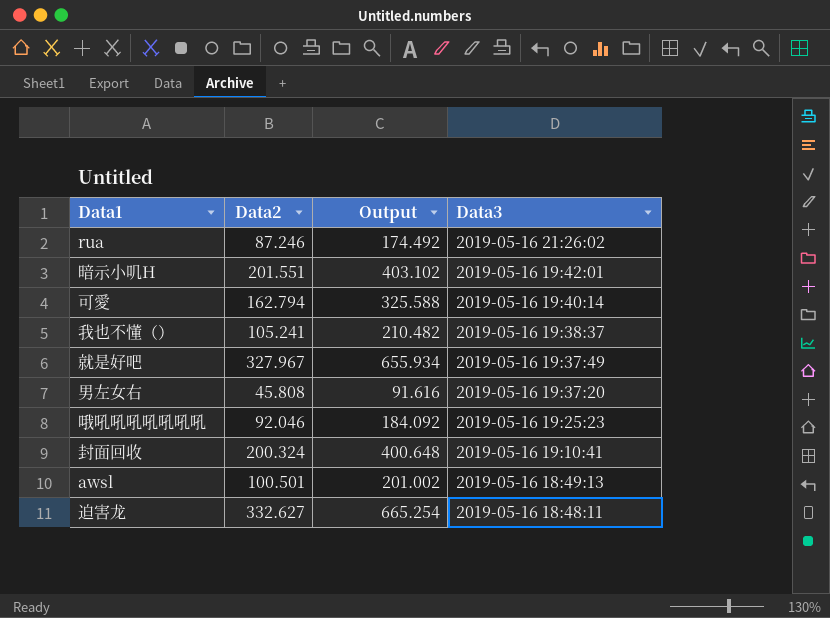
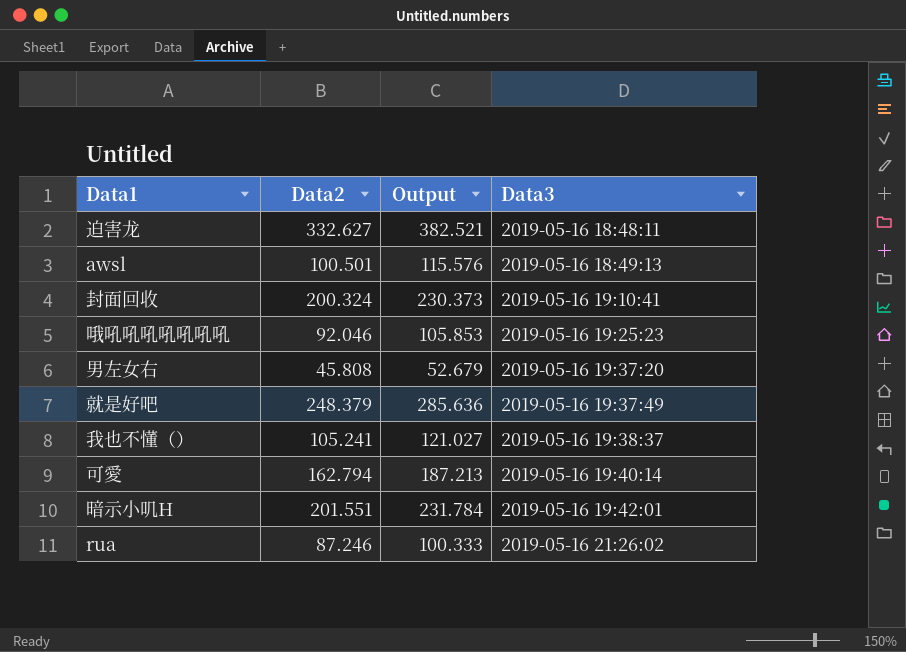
row order: Data3 descending -> Data3 ascending
column Output | formula: [Data2] * 2 -> [Data2] * 1.15
就是好吧 | Data2: 327.967 -> 248.379

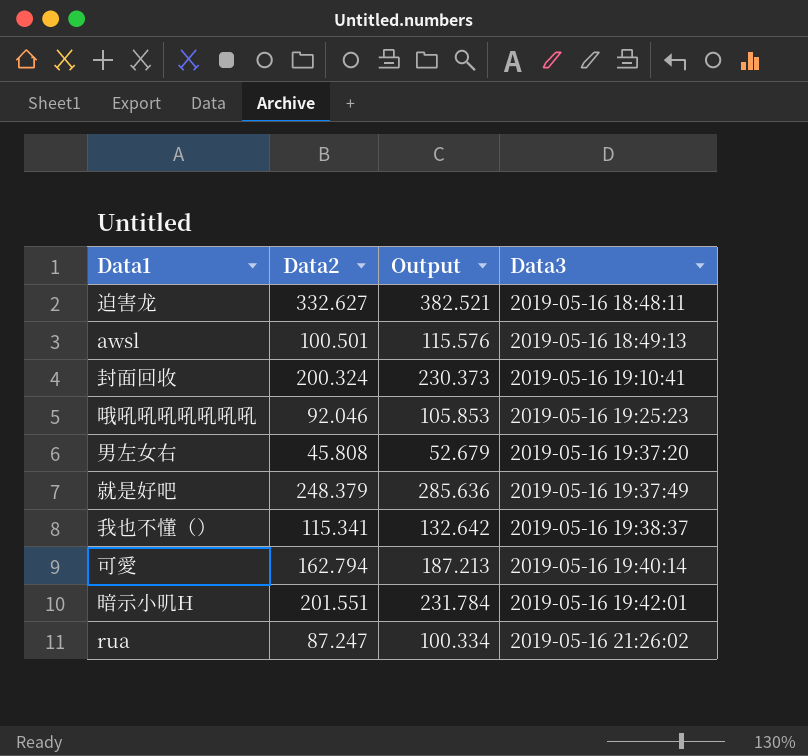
我也不懂（） | Data2: 105.241 -> 115.341
我也不懂（） | Output: 121.027 -> 132.642
rua | Data2: 87.246 -> 87.247
rua | Output: 100.333 -> 100.334

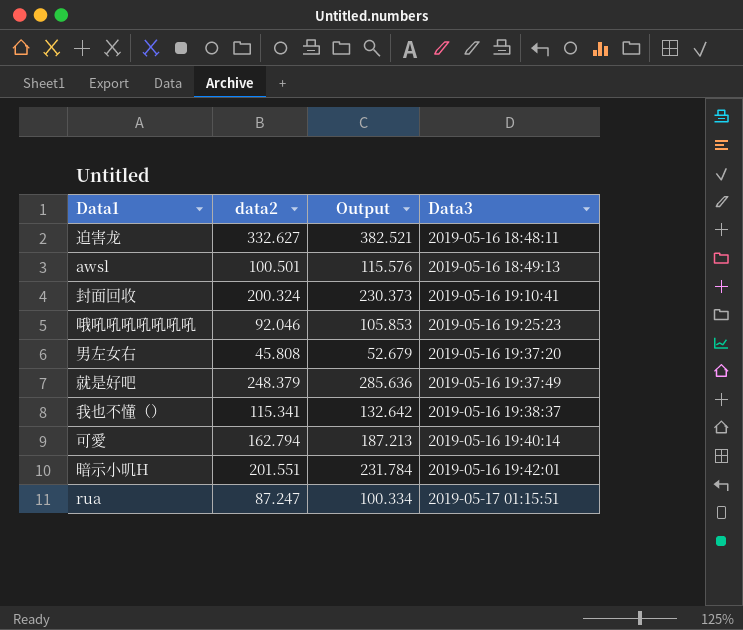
column name: Data2 -> data2
rua | Data3: 2019-05-16 21:26:02 -> 2019-05-17 01:15:51

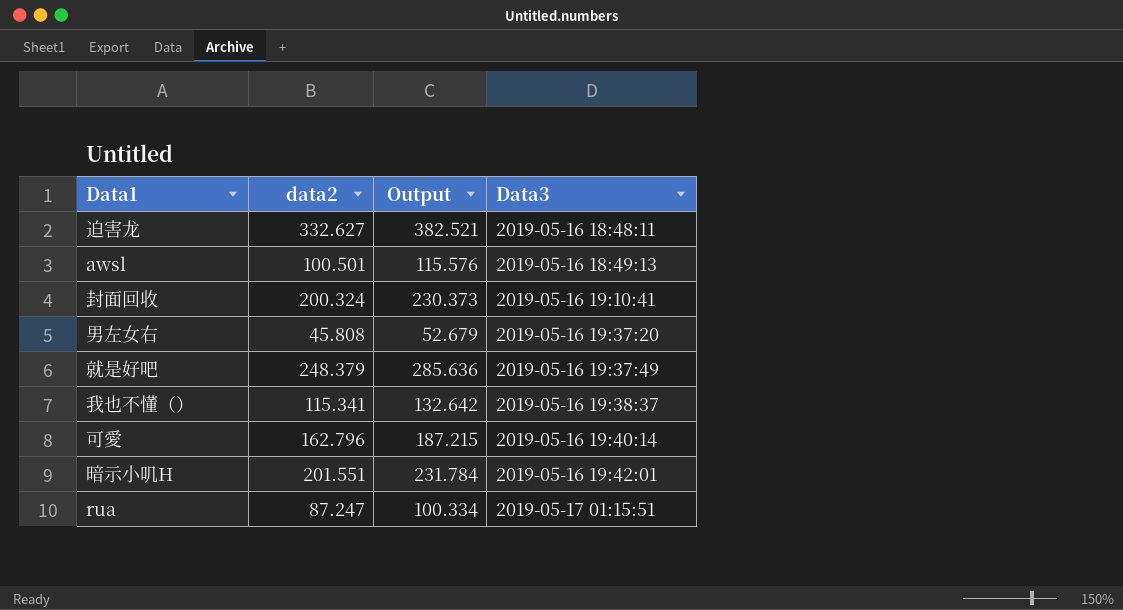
row 哦吼吼吼吼吼吼吼: 92.046 | 105.853 | 2019-05-16 19:25:23 -> none
可愛 | data2: 162.794 -> 162.796
可愛 | Output: 187.213 -> 187.215

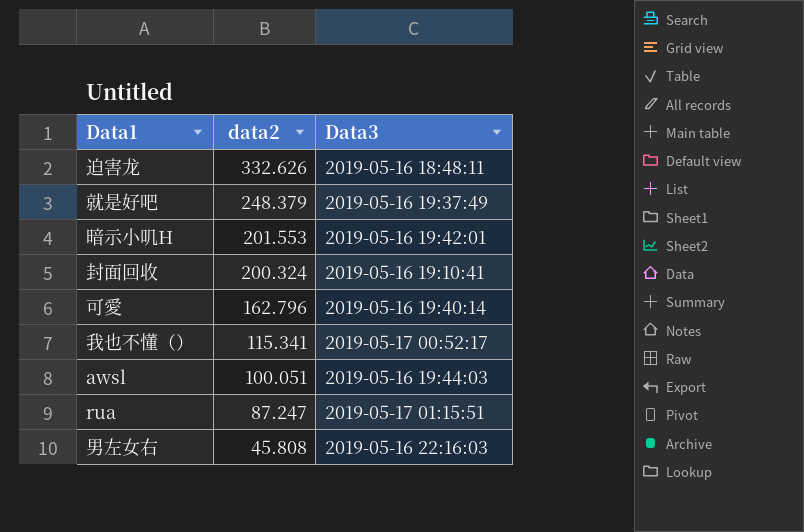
row order: Data3 ascending -> data2 descending
column Output | formula: [data2] * 1.15 -> none
迫害龙 | data2: 332.627 -> 332.626
暗示小叽H | data2: 201.551 -> 201.553
我也不懂（） | Data3: 2019-05-16 19:38:37 -> 2019-05-17 00:52:17
awsl | data2: 100.501 -> 100.051
awsl | Data3: 2019-05-16 18:49:13 -> 2019-05-16 19:44:03
男左女右 | Data3: 2019-05-16 19:37:20 -> 2019-05-16 22:16:03

